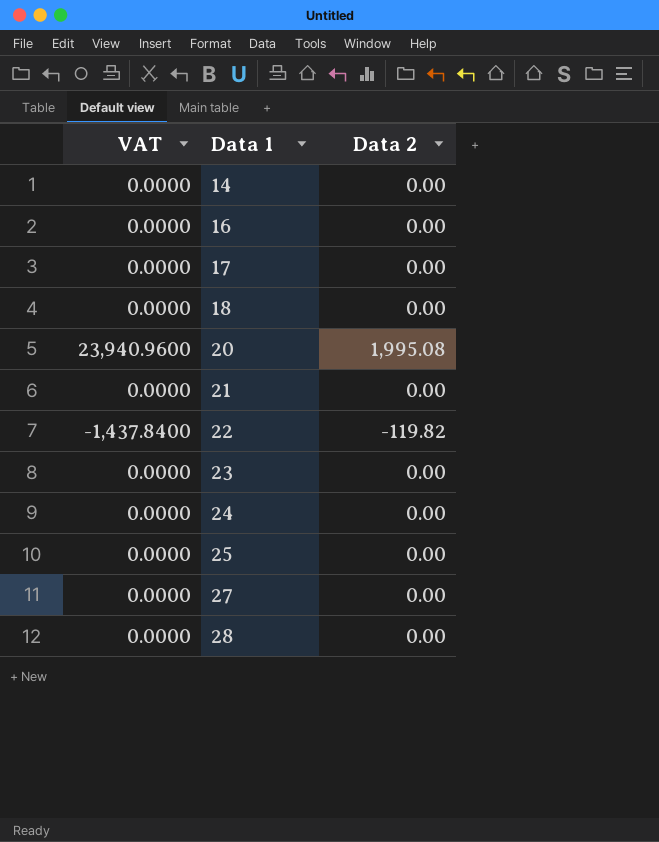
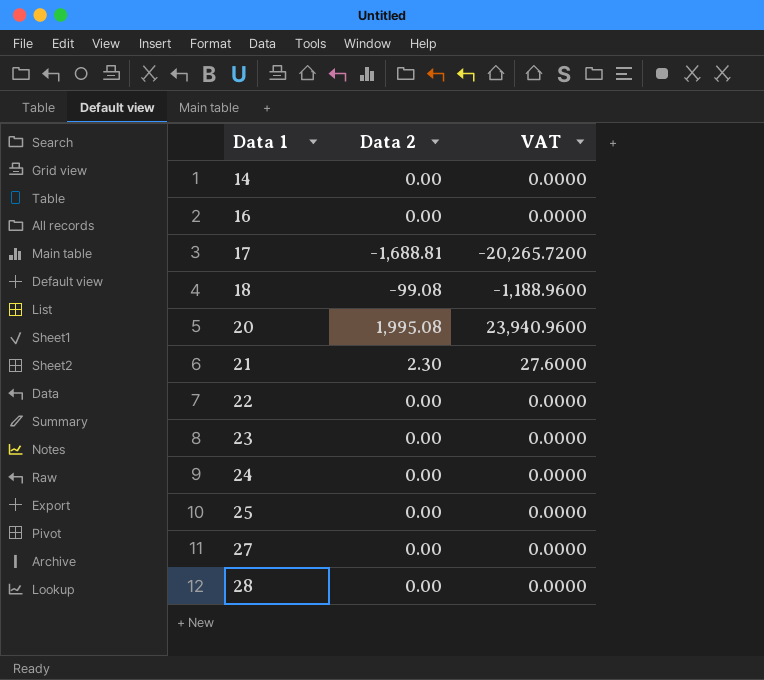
column VAT | position: 1 -> 3
17 | Data 2: 0.00 -> -1,688.81
17 | VAT: 0.0000 -> -20,265.7200
18 | Data 2: 0.00 -> -99.08
18 | VAT: 0.0000 -> -1,188.9600
21 | Data 2: 0.00 -> 2.30
21 | VAT: 0.0000 -> 27.6000
22 | Data 2: -119.82 -> 0.00
22 | VAT: -1,437.8400 -> 0.0000

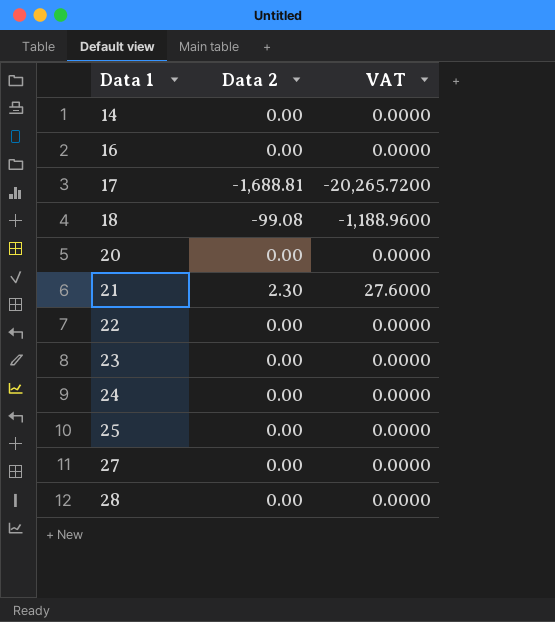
20 | Data 2: 1,995.08 -> 0.00
20 | VAT: 23,940.9600 -> 0.0000

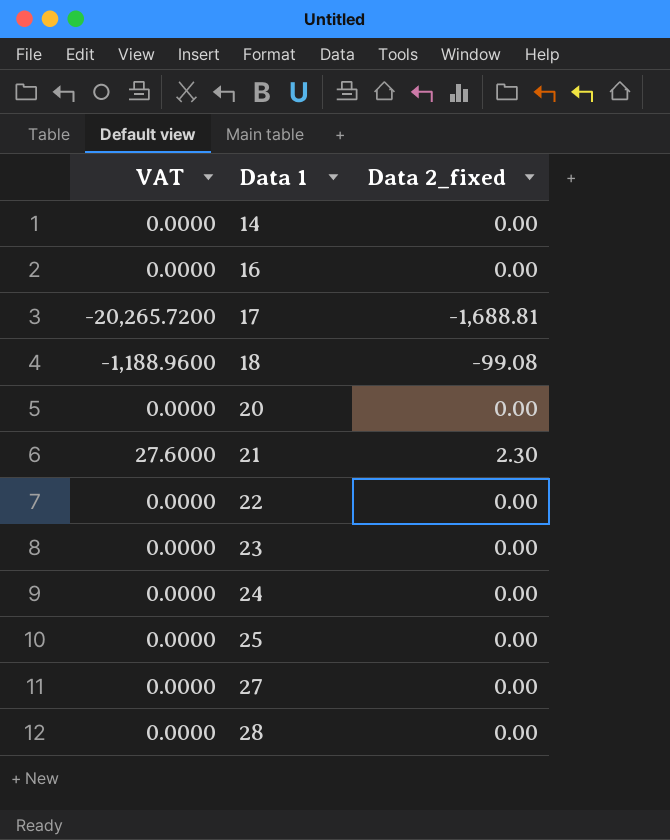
column VAT | position: 3 -> 1
column name: Data 2 -> Data 2_fixed

